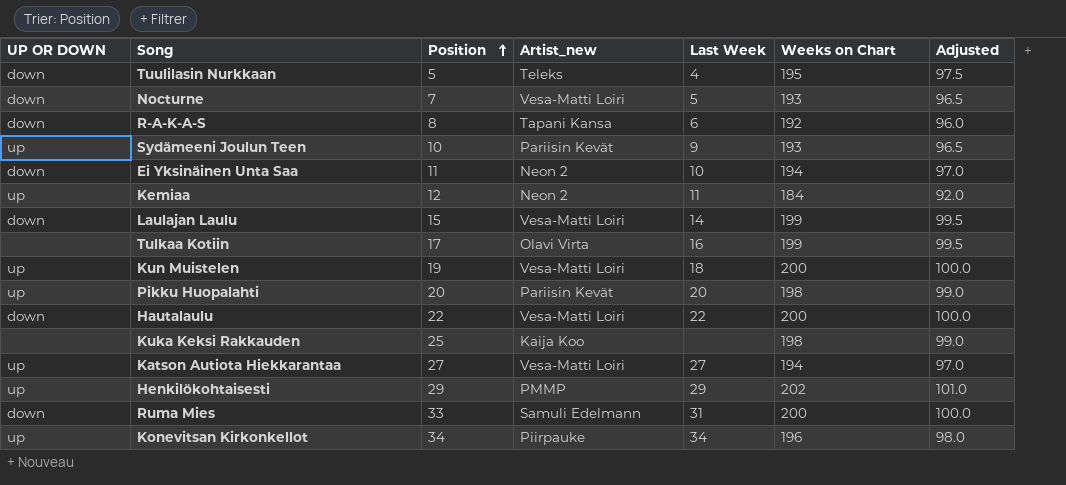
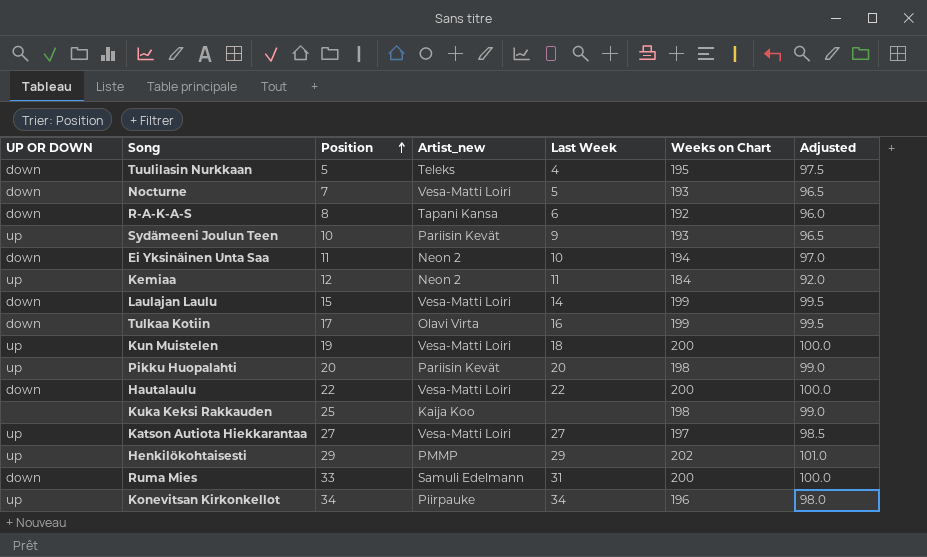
Tulkaa Kotiin | UP OR DOWN: none -> down
Katson Autiota Hiekkarantaa | Weeks on Chart: 194 -> 197
Katson Autiota Hiekkarantaa | Adjusted: 97.0 -> 98.5

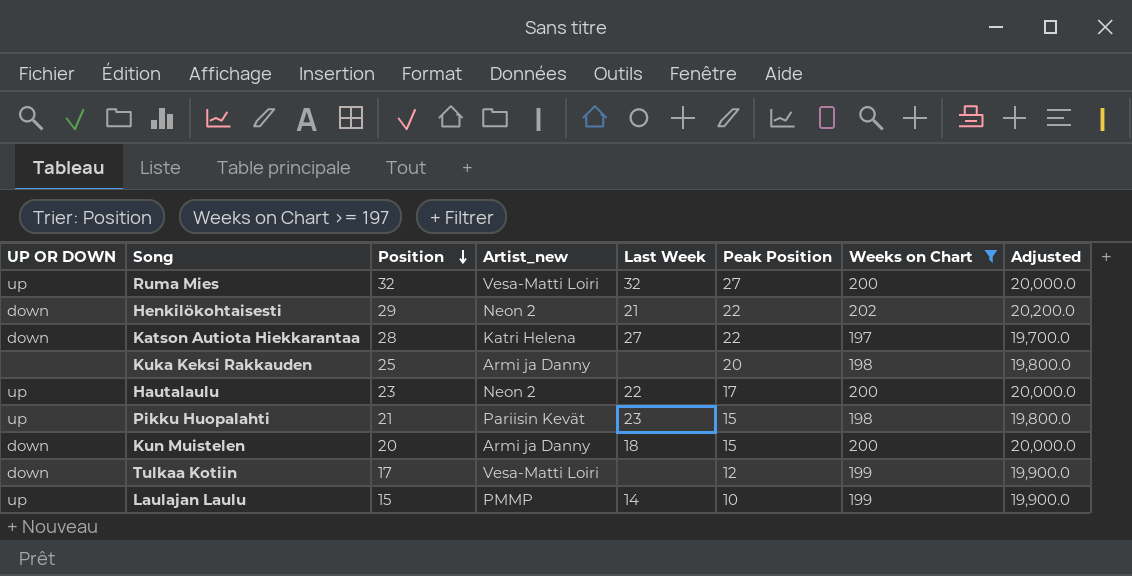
filter: none -> Weeks on Chart >= 197
row order: Position ascending -> Position descending
column Peak Position | position: none -> 6
column Adjusted | formula: [Weeks on Chart] * 0.5 -> [Weeks on Chart] * 100
Ruma Mies | UP OR DOWN: down -> up
Ruma Mies | Position: 33 -> 32
Ruma Mies | Artist_new: Samuli Edelmann -> Vesa-Matti Loiri
Ruma Mies | Last Week: 31 -> 32
Henkilökohtaisesti | UP OR DOWN: up -> down
Henkilökohtaisesti | Artist_new: PMMP -> Neon 2
Henkilökohtaisesti | Last Week: 29 -> 21
Katson Autiota Hiekkarantaa | UP OR DOWN: up -> down
Katson Autiota Hiekkarantaa | Position: 27 -> 28
Katson Autiota Hiekkarantaa | Artist_new: Vesa-Matti Loiri -> Katri Helena
Kuka Keksi Rakkauden | Artist_new: Kaija Koo -> Armi ja Danny
Hautalaulu | UP OR DOWN: down -> up
Hautalaulu | Position: 22 -> 23
Hautalaulu | Artist_new: Vesa-Matti Loiri -> Neon 2
Pikku Huopalahti | Position: 20 -> 21
Pikku Huopalahti | Last Week: 20 -> 23
Kun Muistelen | UP OR DOWN: up -> down
Kun Muistelen | Position: 19 -> 20
Kun Muistelen | Artist_new: Vesa-Matti Loiri -> Armi ja Danny
Tulkaa Kotiin | Artist_new: Olavi Virta -> Vesa-Matti Loiri
Tulkaa Kotiin | Last Week: 16 -> none
Laulajan Laulu | UP OR DOWN: down -> up
Laulajan Laulu | Artist_new: Vesa-Matti Loiri -> PMMP

